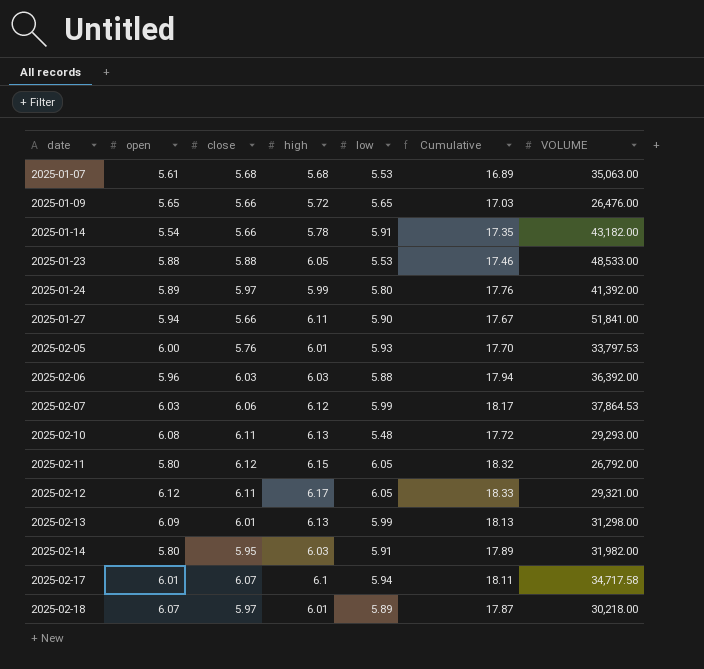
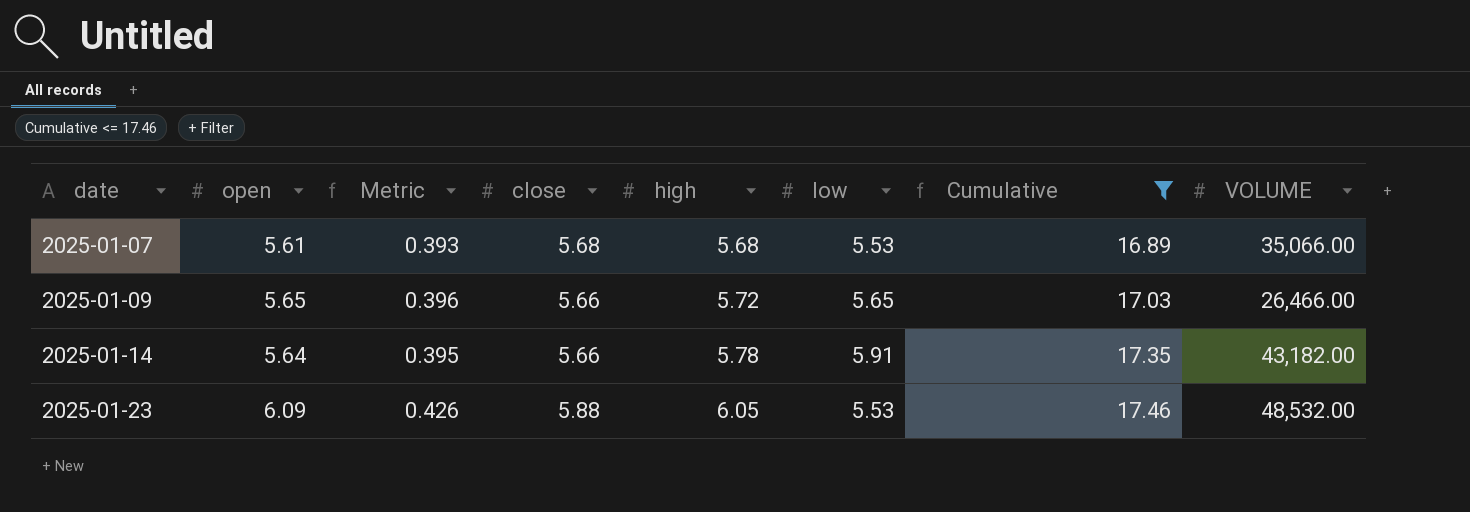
filter: none -> Cumulative <= 17.46
column Metric | formula: none -> [open] * 0.07
2025-01-07 | VOLUME: 35,063.00 -> 35,066.00
2025-01-09 | VOLUME: 26,476.00 -> 26,466.00
2025-01-14 | open: 5.54 -> 5.64
2025-01-23 | open: 5.88 -> 6.09
2025-01-23 | VOLUME: 48,533.00 -> 48,532.00

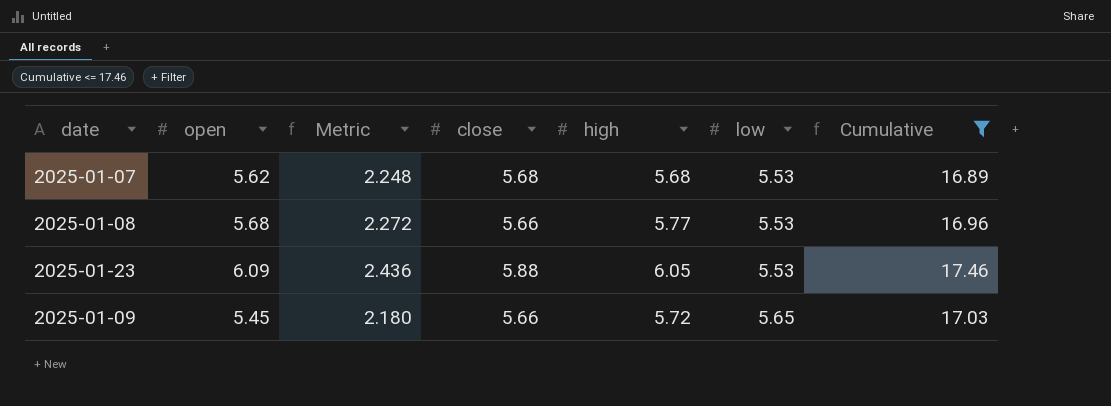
row order: date ascending -> low ascending
column VOLUME | position: 8 -> none
column Metric | formula: [open] * 0.07 -> [open] * 0.4
row 2025-01-14: 5.64 | 0.395 | 5.66 | 5.78 | 5.91 | 17.35 | 43,182.00 -> none
2025-01-07 | open: 5.61 -> 5.62
row 2025-01-08: none -> 5.68 | 2.272 | 5.66 | 5.77 | 5.53 | 16.96
2025-01-09 | open: 5.65 -> 5.45

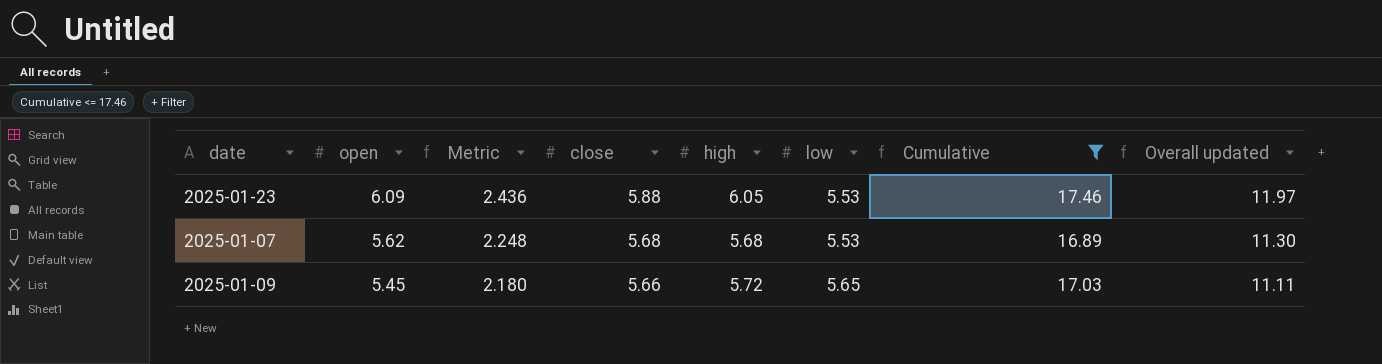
row order: low ascending -> open descending
column Overall updated | formula: none -> [open] + [close]
row 2025-01-08: 5.68 | 2.272 | 5.66 | 5.77 | 5.53 | 16.96 -> none

